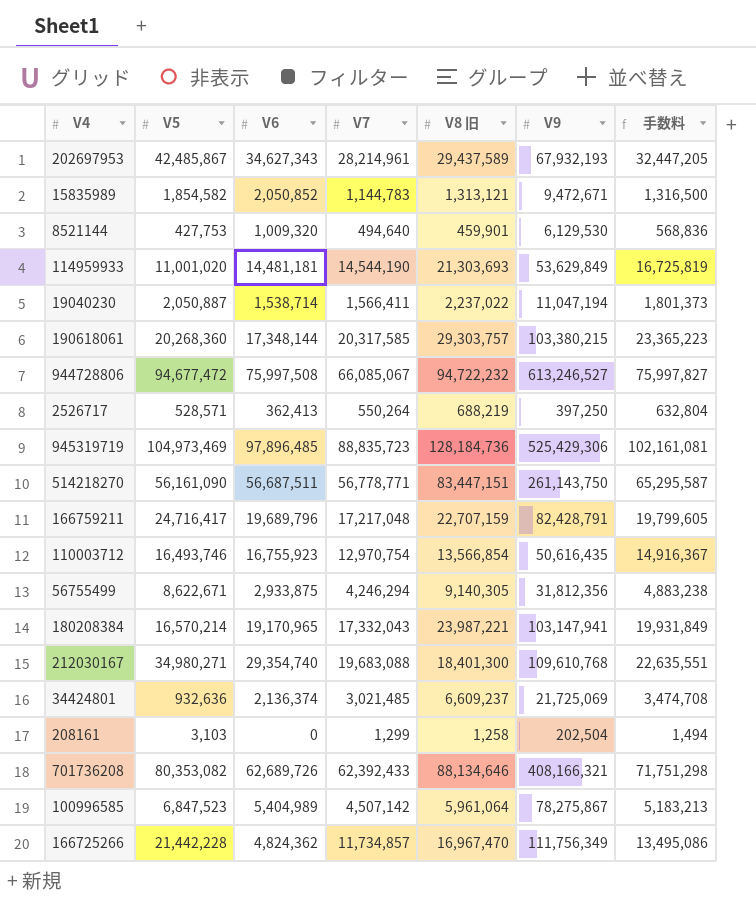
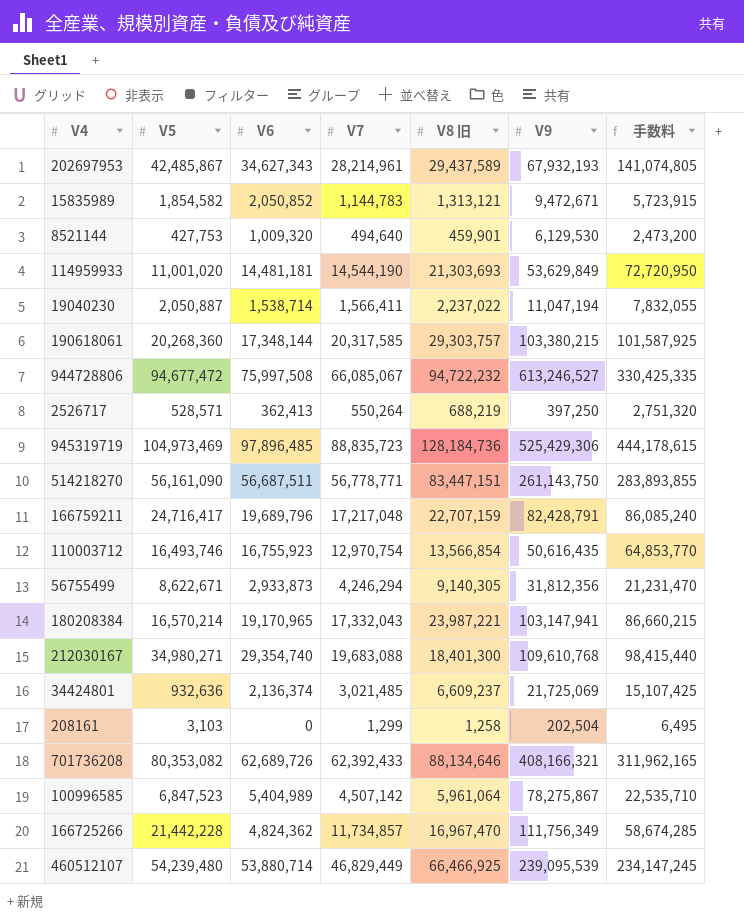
column 手数料 | formula: [V7] * 1.15 -> [V7] * 5
56755499 | V6: 2,933,875 -> 2,933,873
row 460512107: none -> 54,239,480 | 53,880,714 | 46,829,449 | 66,466,925 | 239,095,539 | 234,147,245

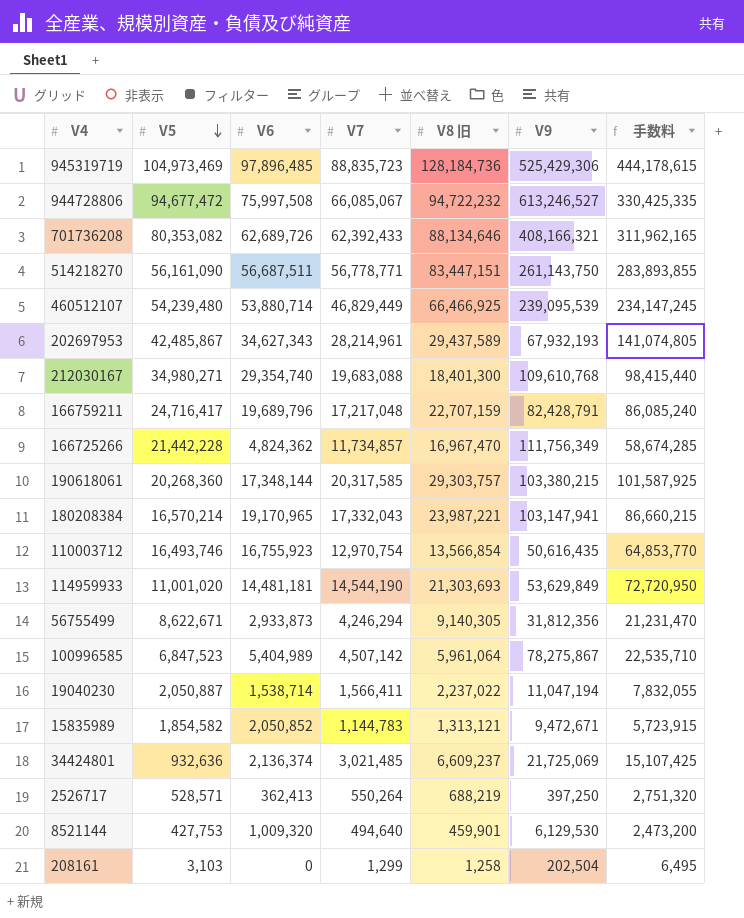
row order: none -> V5 descending

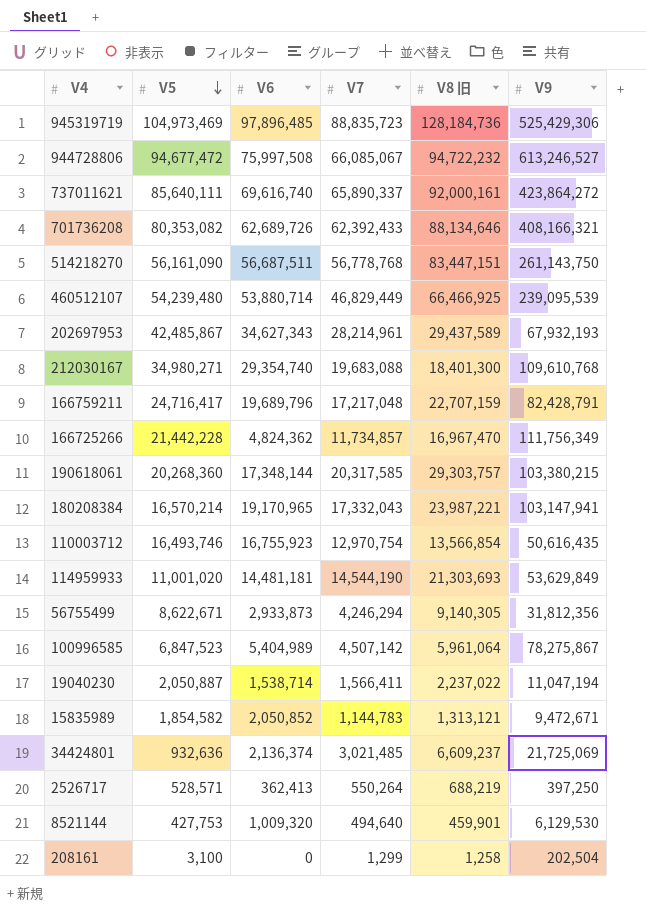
column 手数料 | formula: [V7] * 5 -> none
row 737011621: none -> 85,640,111 | 69,616,740 | 65,890,337 | 92,000,161 | 423,864,272
514218270 | V7: 56,778,771 -> 56,778,768
208161 | V5: 3,103 -> 3,100

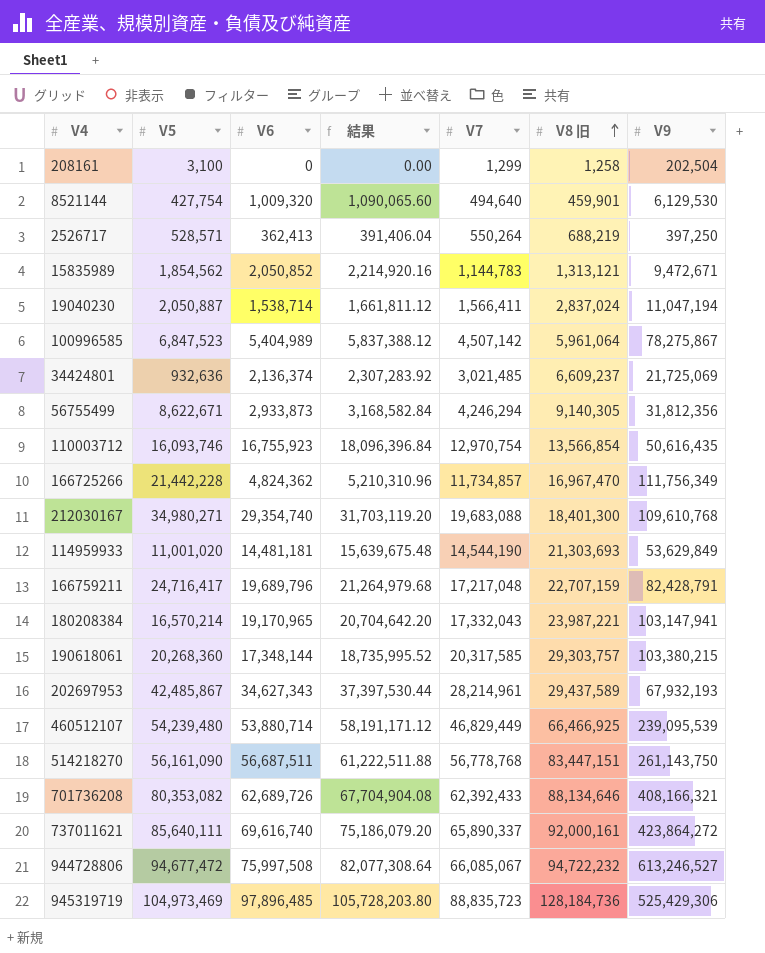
row order: V5 descending -> V8 旧 ascending
column 結果 | formula: none -> [V6] * 1.08
8521144 | V5: 427,753 -> 427,754
15835989 | V5: 1,854,582 -> 1,854,562
19040230 | V8 旧: 2,237,022 -> 2,837,024
110003712 | V5: 16,493,746 -> 16,093,746

